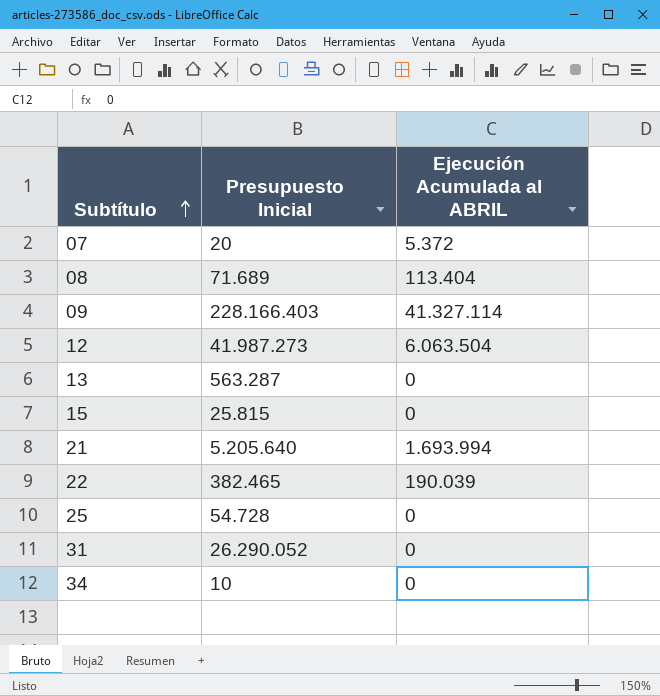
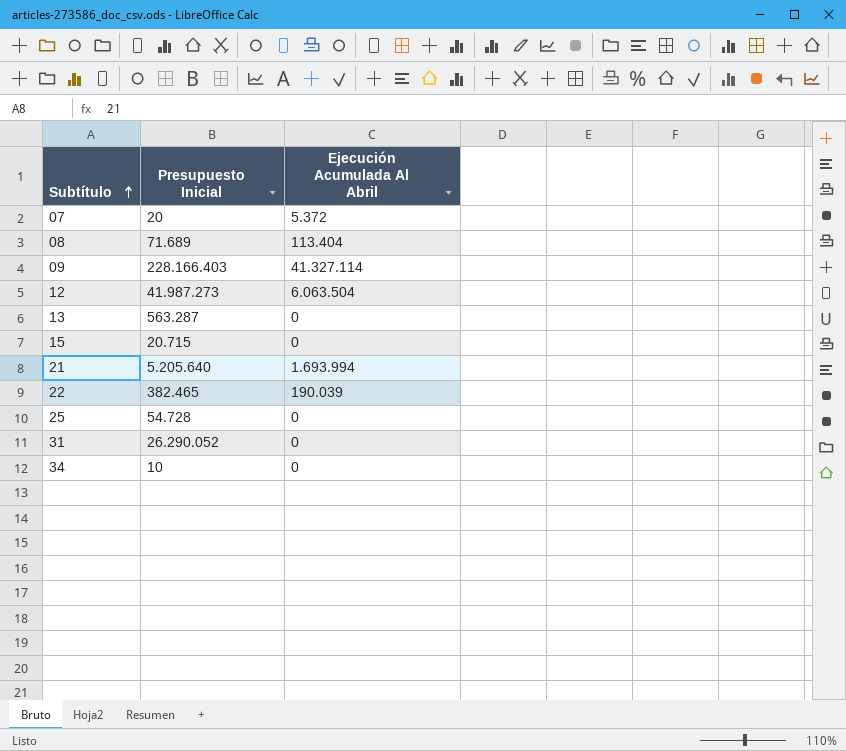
column name: Ejecución Acumulada al ABRIL -> Ejecución Acumulada Al Abril
15 | Presupuesto Inicial: 25.815 -> 20.715

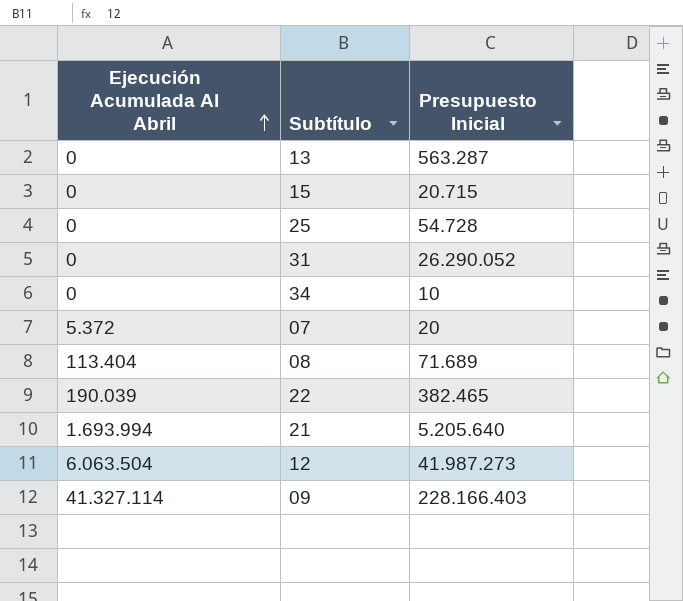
row order: Subtítulo ascending -> Ejecución Acumulada Al Abril ascending
column Ejecución Acumulada Al Abril | position: 3 -> 1

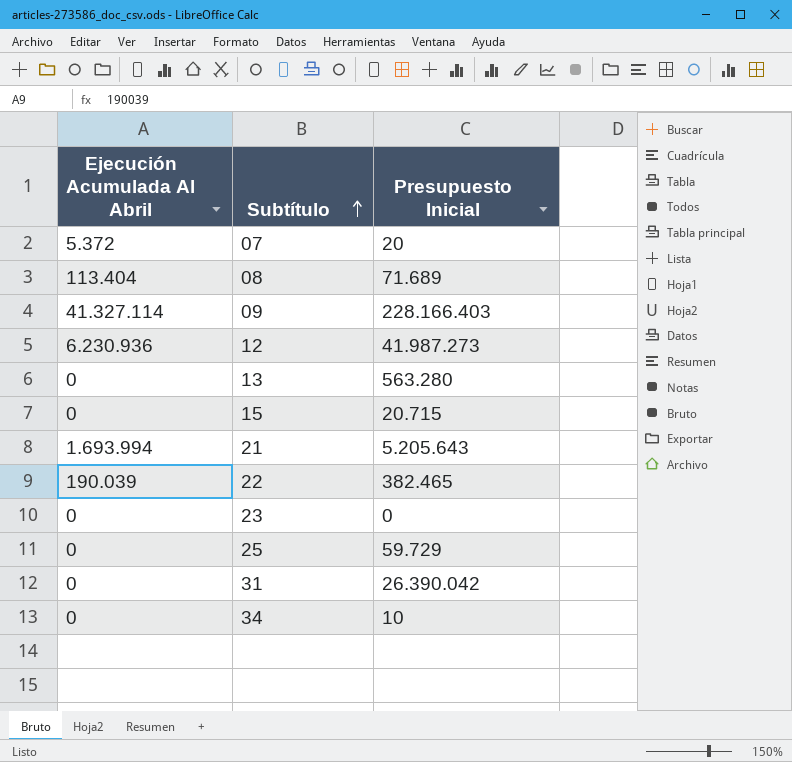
row order: Ejecución Acumulada Al Abril ascending -> Subtítulo ascending
12 | Ejecución Acumulada Al Abril: 6.063.504 -> 6.230.936
13 | Presupuesto Inicial: 563.287 -> 563.280
21 | Presupuesto Inicial: 5.205.640 -> 5.205.643
row 23: none -> 0 | 0
25 | Presupuesto Inicial: 54.728 -> 59.729
31 | Presupuesto Inicial: 26.290.052 -> 26.390.042

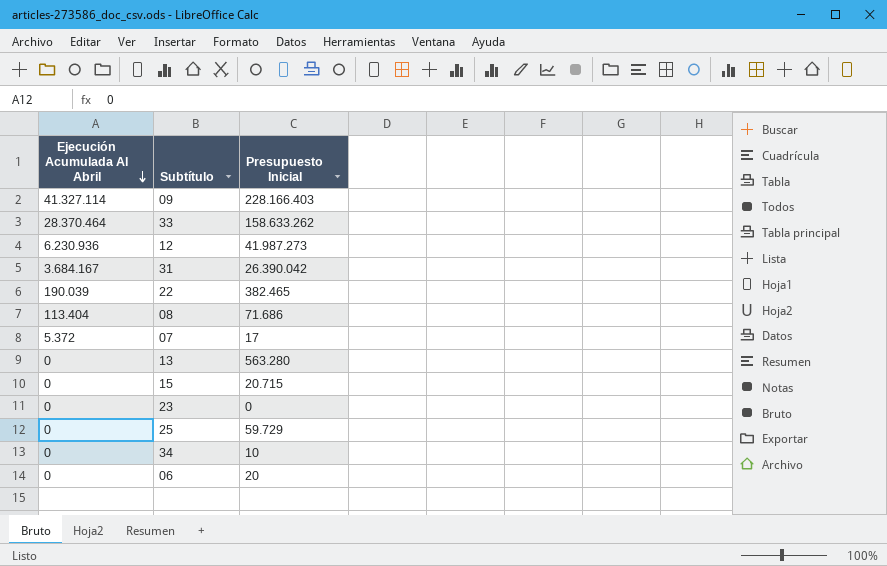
row order: Subtítulo ascending -> Ejecución Acumulada Al Abril descending
row 21: 1.693.994 | 5.205.643 -> none
row 33: none -> 28.370.464 | 158.633.262
31 | Ejecución Acumulada Al Abril: 0 -> 3.684.167
08 | Presupuesto Inicial: 71.689 -> 71.686
07 | Presupuesto Inicial: 20 -> 17
row 06: none -> 0 | 20

